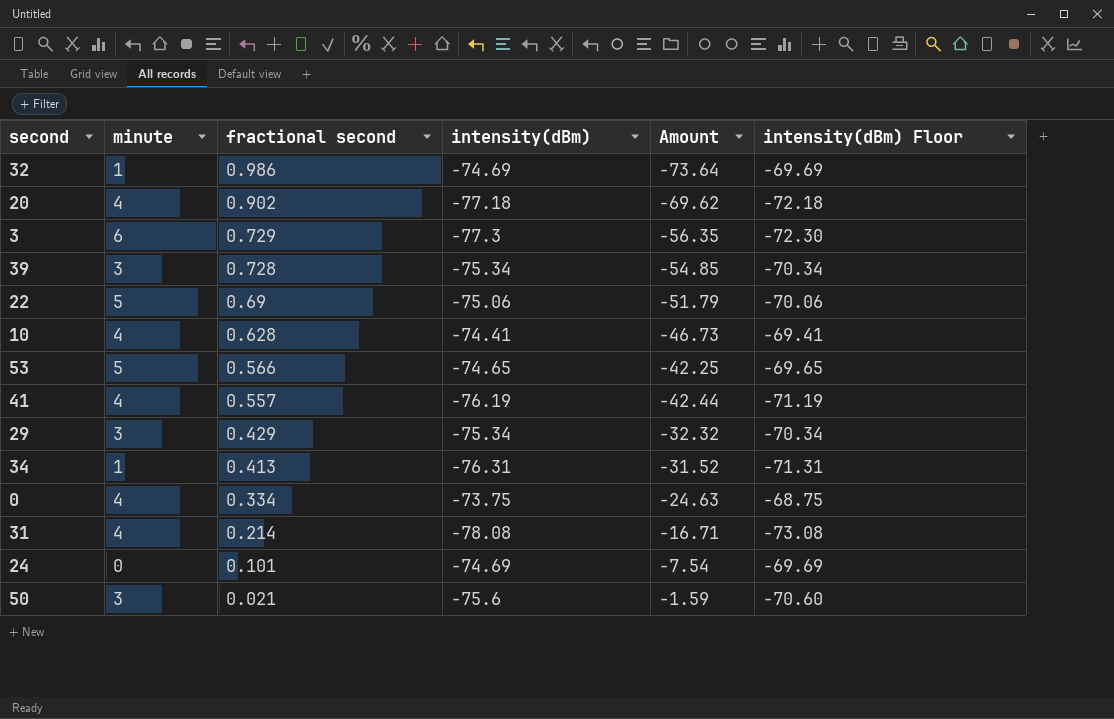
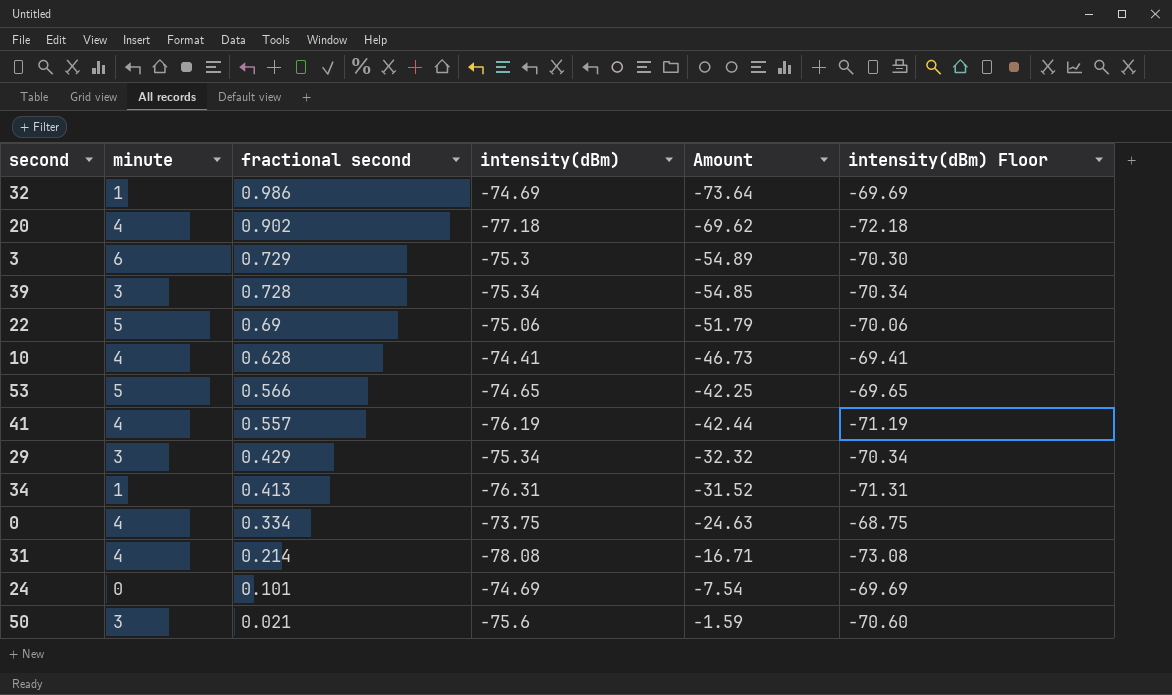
3 | intensity(dBm): -77.3 -> -75.3
3 | Amount: -56.35 -> -54.89
3 | intensity(dBm) Floor: -72.30 -> -70.30

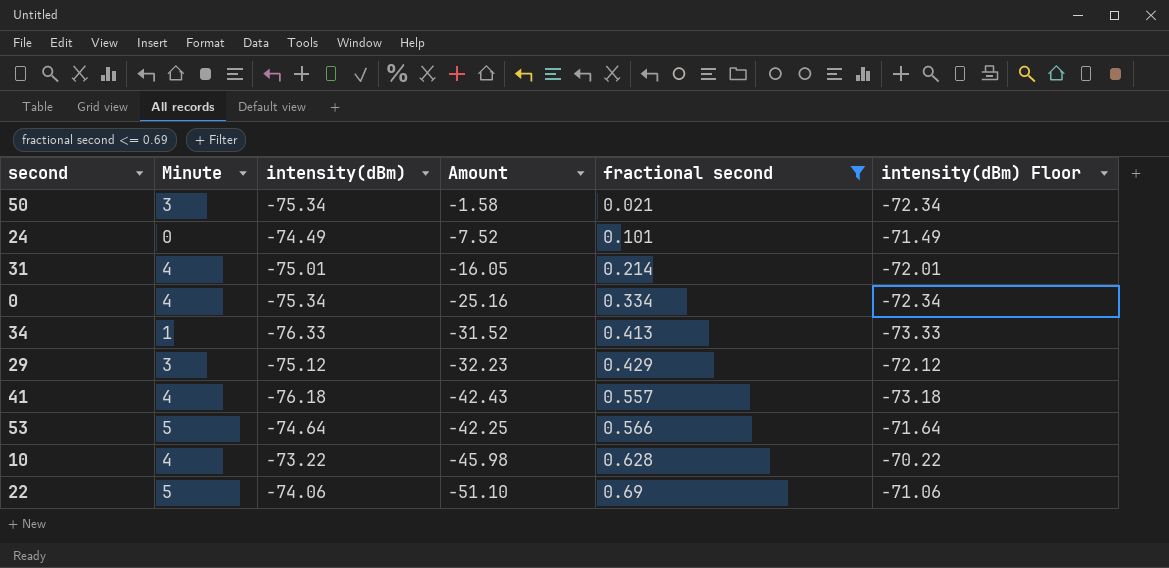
filter: none -> fractional second <= 0.69
row order: fractional second descending -> fractional second ascending
column name: minute -> Minute
column fractional second | position: 3 -> 5
column intensity(dBm) Floor | formula: [intensity(dBm)] + 5 -> [intensity(dBm)] + 3
50 | intensity(dBm): -75.6 -> -75.34
50 | Amount: -1.59 -> -1.58
24 | intensity(dBm): -74.69 -> -74.49
24 | Amount: -7.54 -> -7.52
31 | intensity(dBm): -78.08 -> -75.01
31 | Amount: -16.71 -> -16.05
0 | intensity(dBm): -73.75 -> -75.34
0 | Amount: -24.63 -> -25.16
34 | intensity(dBm): -76.31 -> -76.33
29 | intensity(dBm): -75.34 -> -75.12
29 | Amount: -32.32 -> -32.23
41 | intensity(dBm): -76.19 -> -76.18
41 | Amount: -42.44 -> -42.43
53 | intensity(dBm): -74.65 -> -74.64
10 | intensity(dBm): -74.41 -> -73.22
10 | Amount: -46.73 -> -45.98
22 | intensity(dBm): -75.06 -> -74.06
22 | Amount: -51.79 -> -51.10

